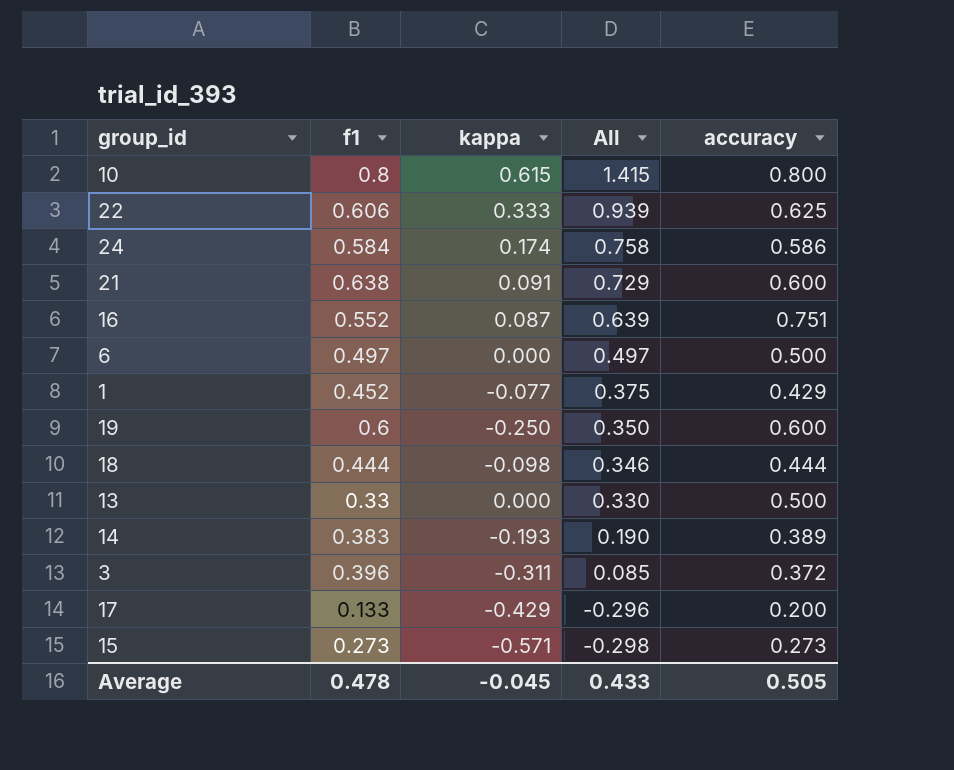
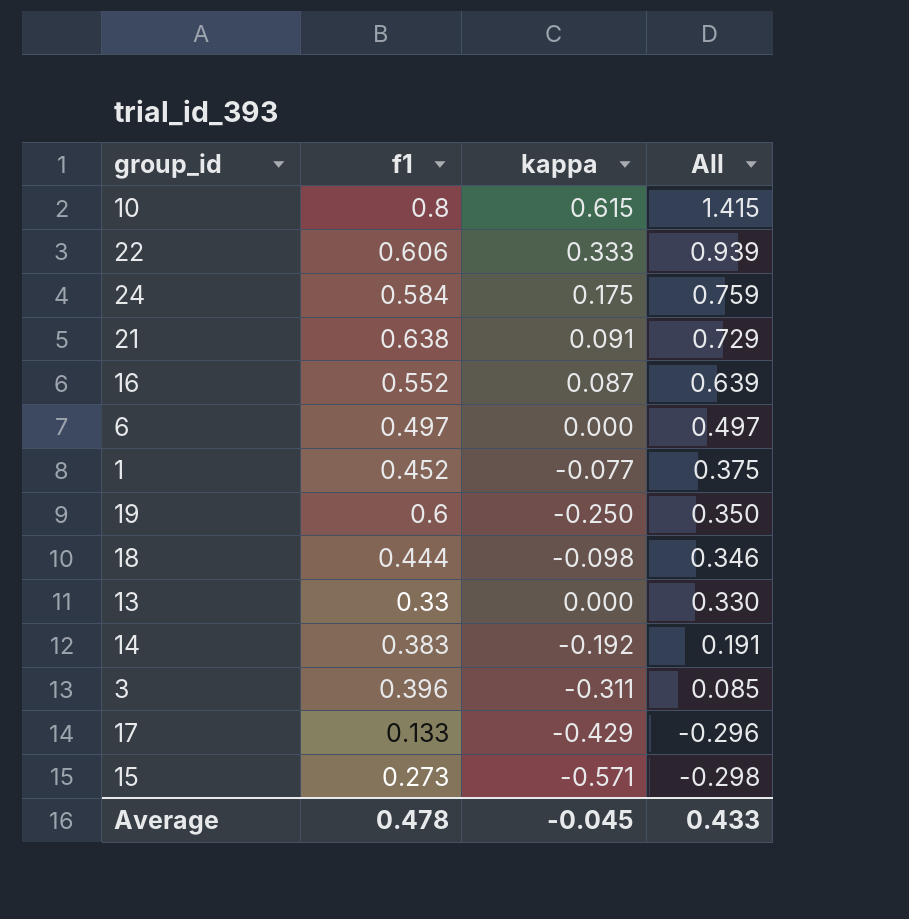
column accuracy | position: 5 -> none
24 | kappa: 0.174 -> 0.175
24 | All: 0.758 -> 0.759
14 | kappa: -0.193 -> -0.192
14 | All: 0.190 -> 0.191

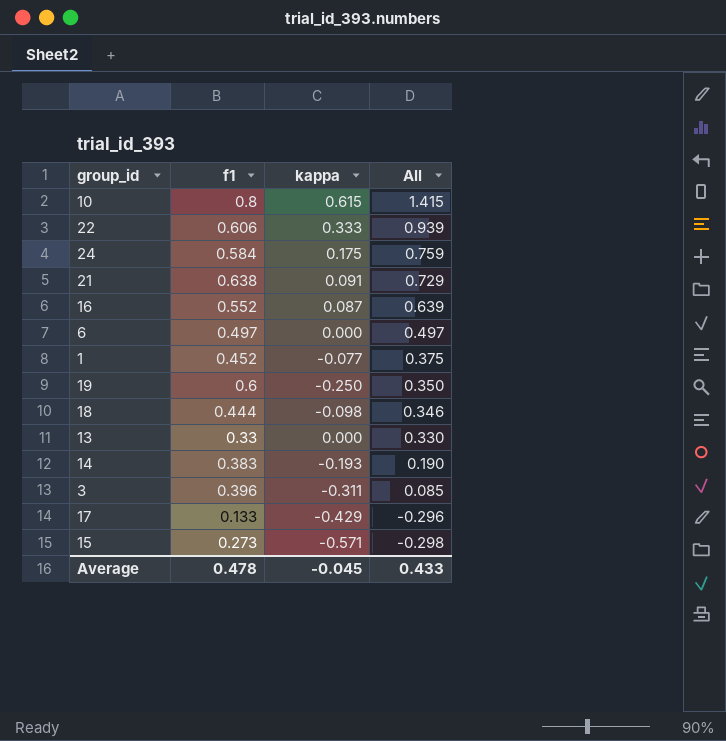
14 | kappa: -0.192 -> -0.193
14 | All: 0.191 -> 0.190

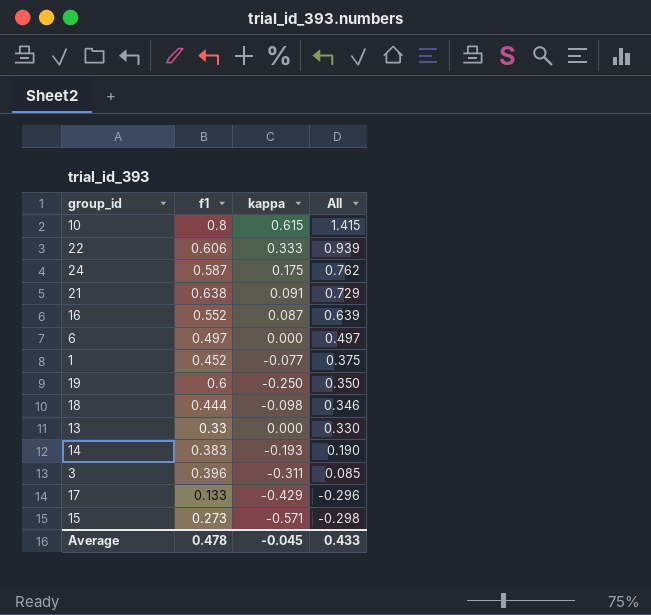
24 | f1: 0.584 -> 0.587
24 | All: 0.759 -> 0.762

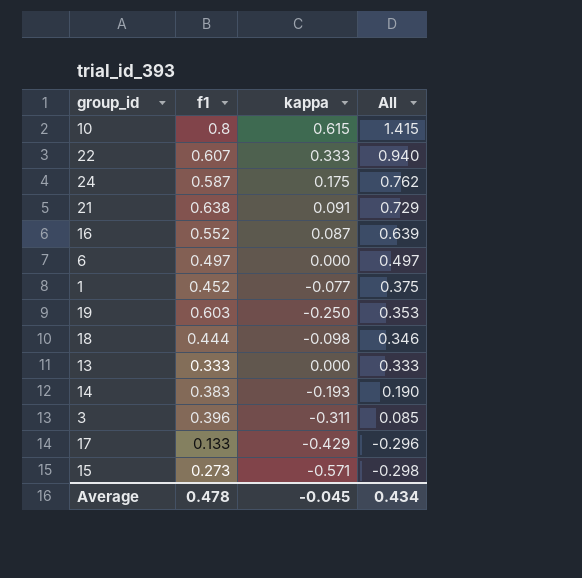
22 | f1: 0.606 -> 0.607
22 | All: 0.939 -> 0.940
19 | f1: 0.6 -> 0.603
19 | All: 0.350 -> 0.353
13 | f1: 0.33 -> 0.333
13 | All: 0.330 -> 0.333
Average | All: 0.433 -> 0.434

